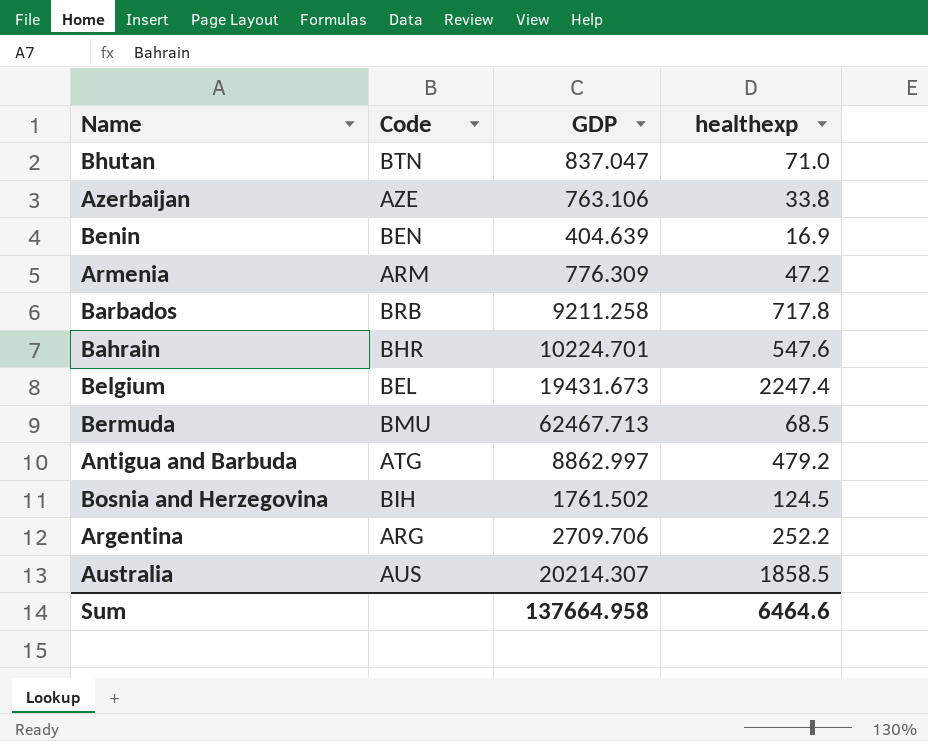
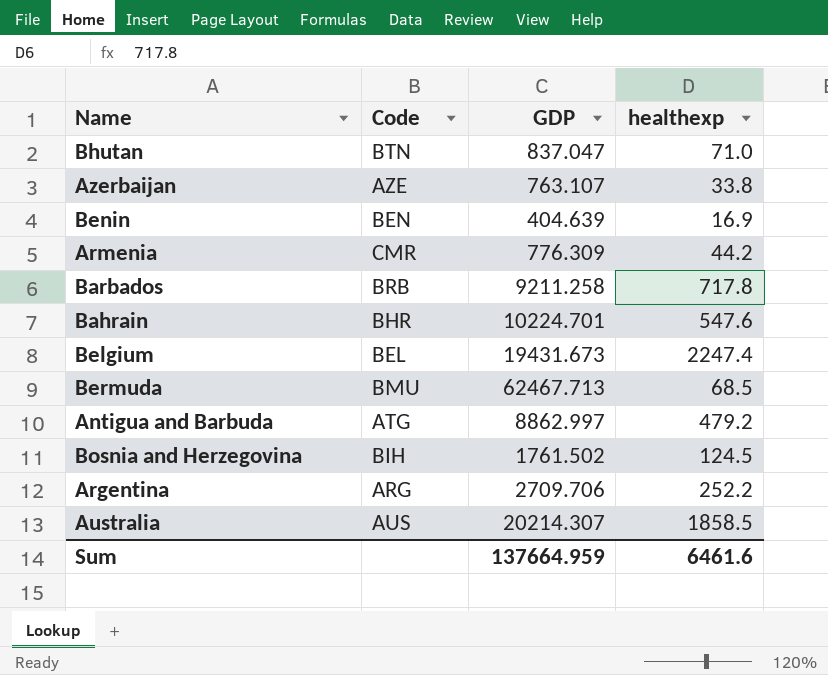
Azerbaijan | GDP: 763.106 -> 763.107
Armenia | Code: ARM -> CMR
Armenia | healthexp: 47.2 -> 44.2
Sum | GDP: 137664.958 -> 137664.959
Sum | healthexp: 6464.6 -> 6461.6

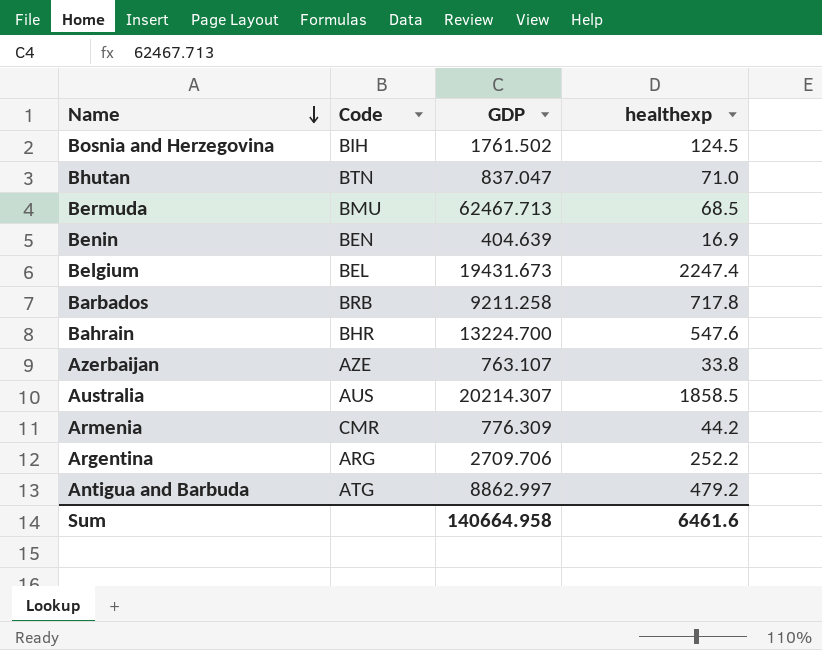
row order: none -> Name descending
Bahrain | GDP: 10224.701 -> 13224.700
Sum | GDP: 137664.959 -> 140664.958

